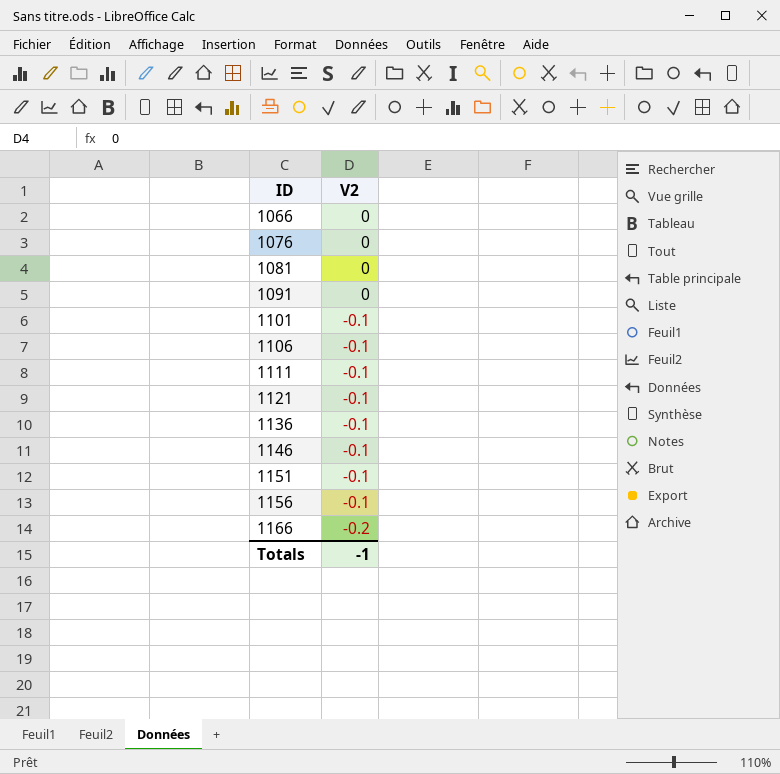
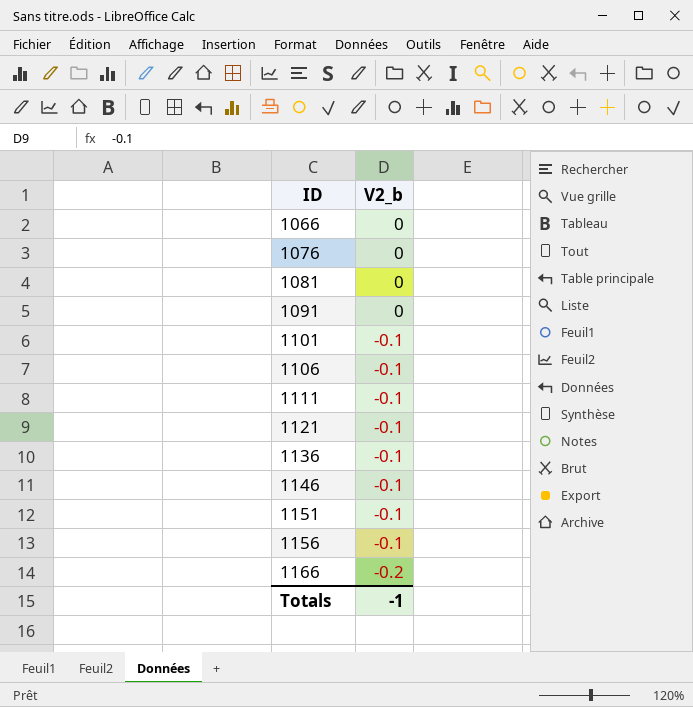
column name: V2 -> V2_b

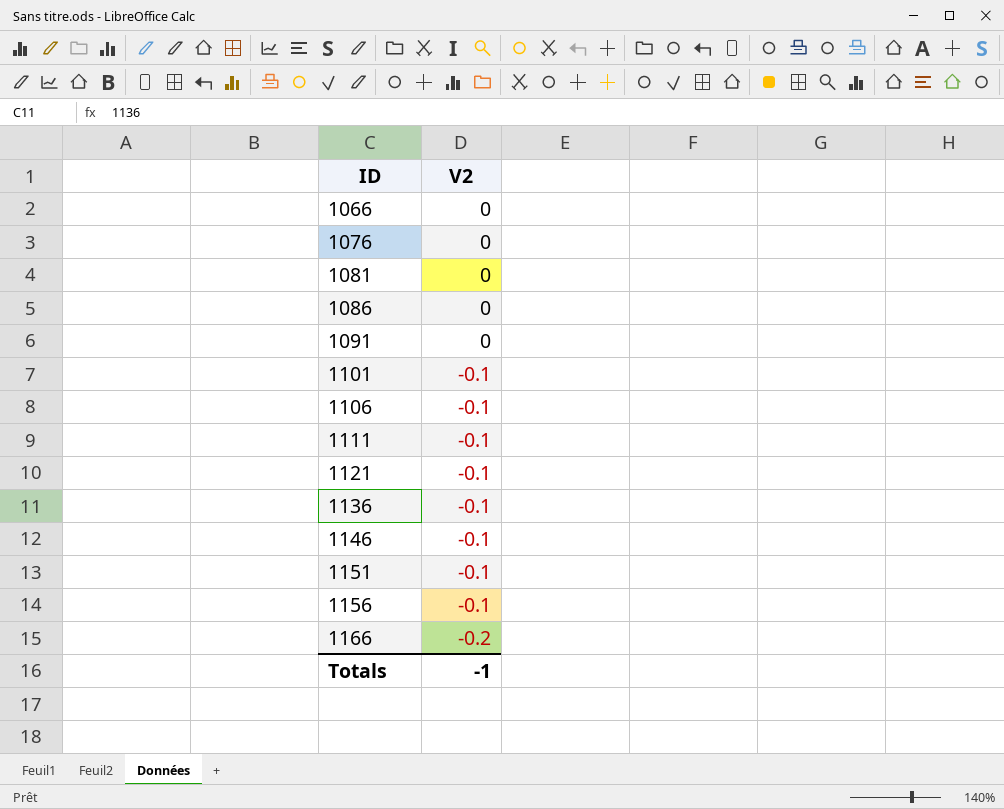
column name: V2_b -> V2
row 1086: none -> 0

